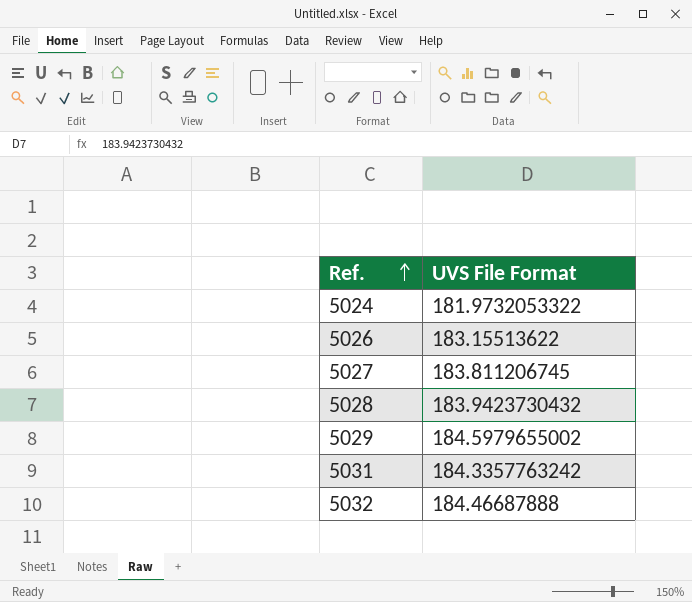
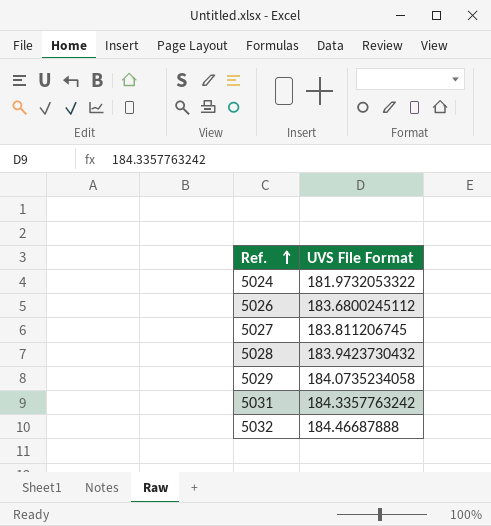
5026 | UVS File Format: 183.15513622 -> 183.6800245112
5029 | UVS File Format: 184.5979655002 -> 184.0735234058

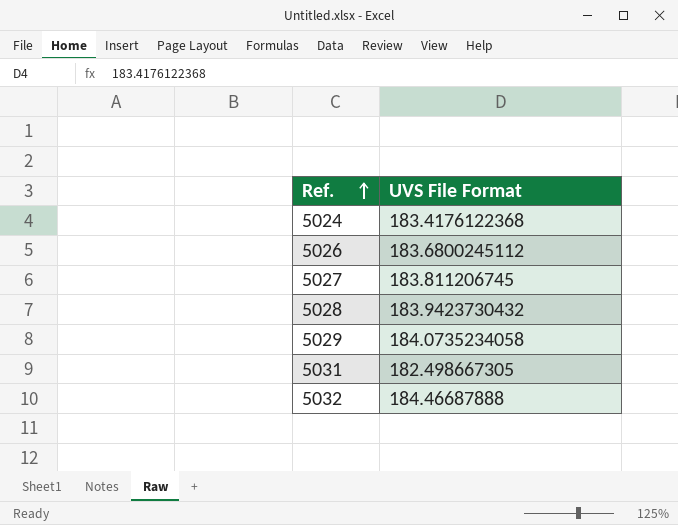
5024 | UVS File Format: 181.9732053322 -> 183.4176122368
5031 | UVS File Format: 184.3357763242 -> 182.498667305

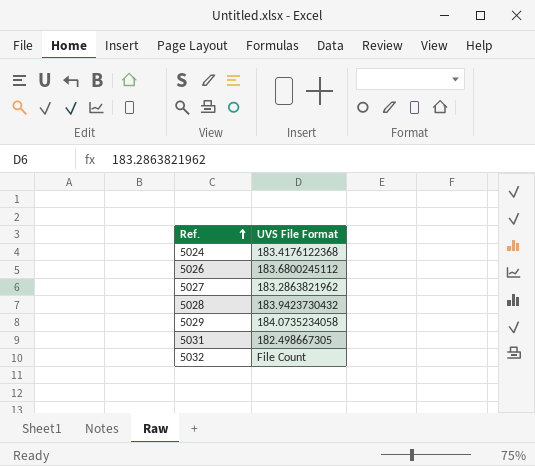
5027 | UVS File Format: 183.811206745 -> 183.2863821962
5032 | UVS File Format: 184.46687888 -> File Count

